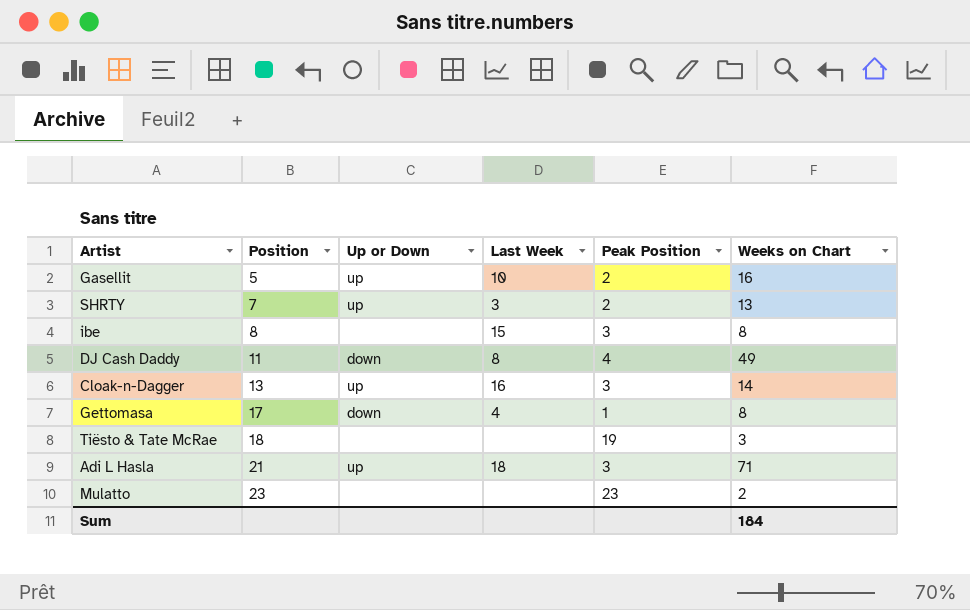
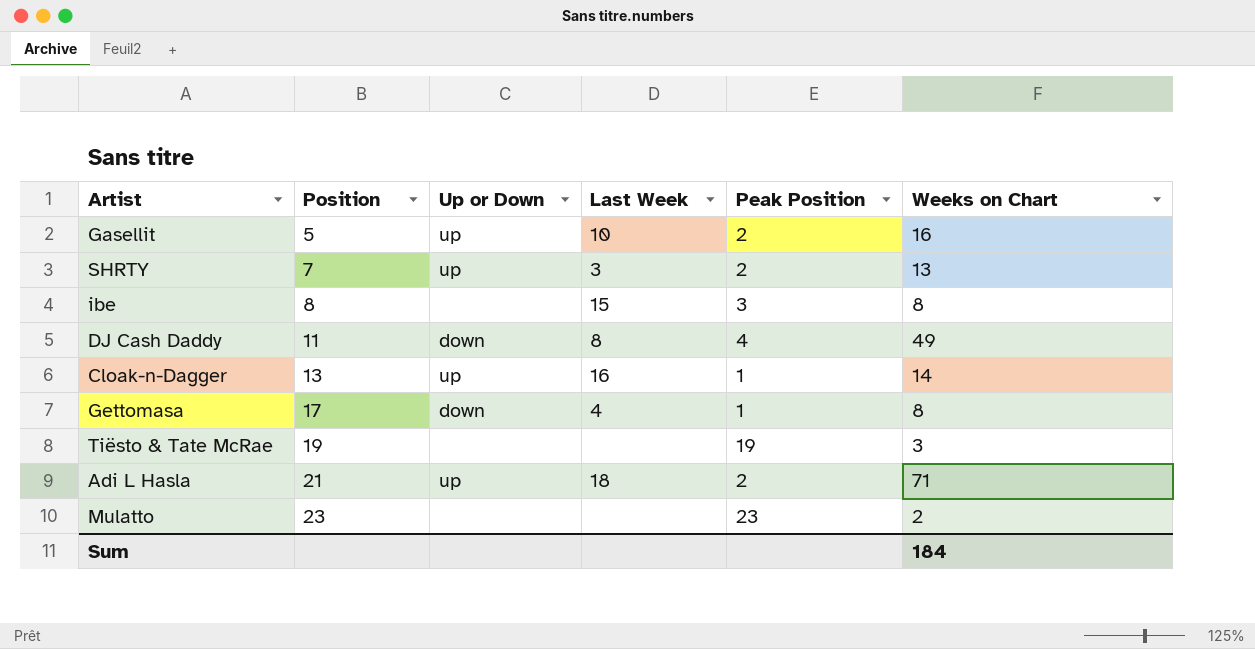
Cloak-n-Dagger | Peak Position: 3 -> 1
Tiësto & Tate McRae | Position: 18 -> 19
Adi L Hasla | Peak Position: 3 -> 2

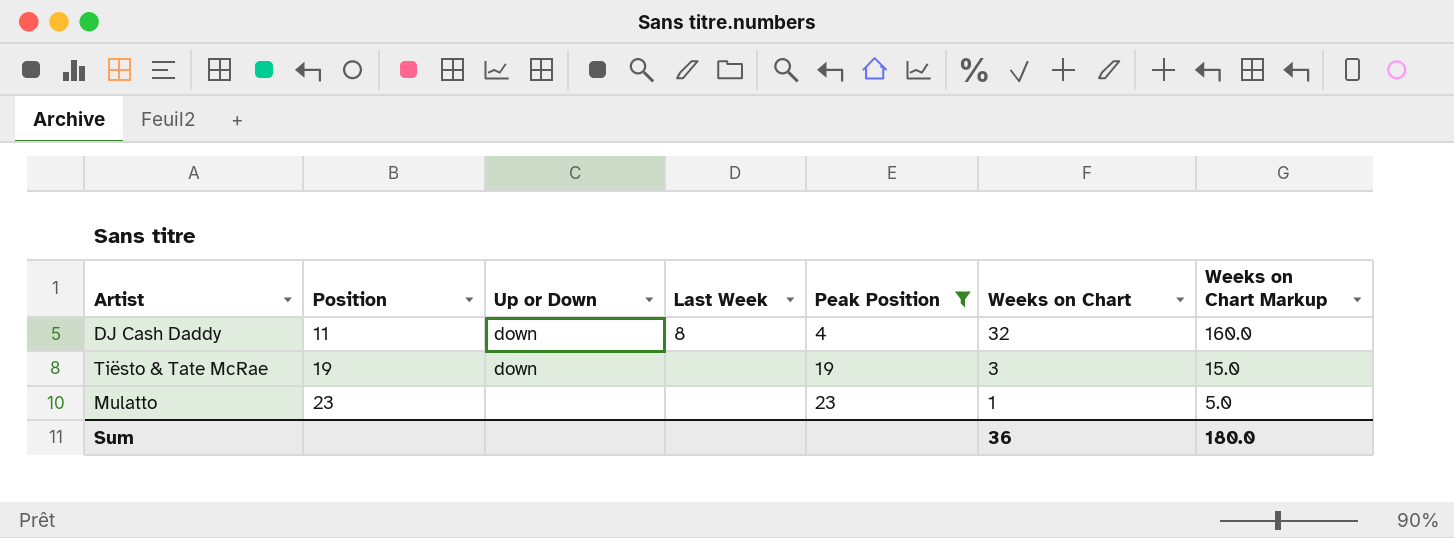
filter: none -> Peak Position >= 4
column Weeks on Chart Markup | formula: none -> [Weeks on Chart] * 5
DJ Cash Daddy | Weeks on Chart: 49 -> 32
Tiësto & Tate McRae | Up or Down: none -> down
Mulatto | Weeks on Chart: 2 -> 1
Sum | Weeks on Chart: 184 -> 36

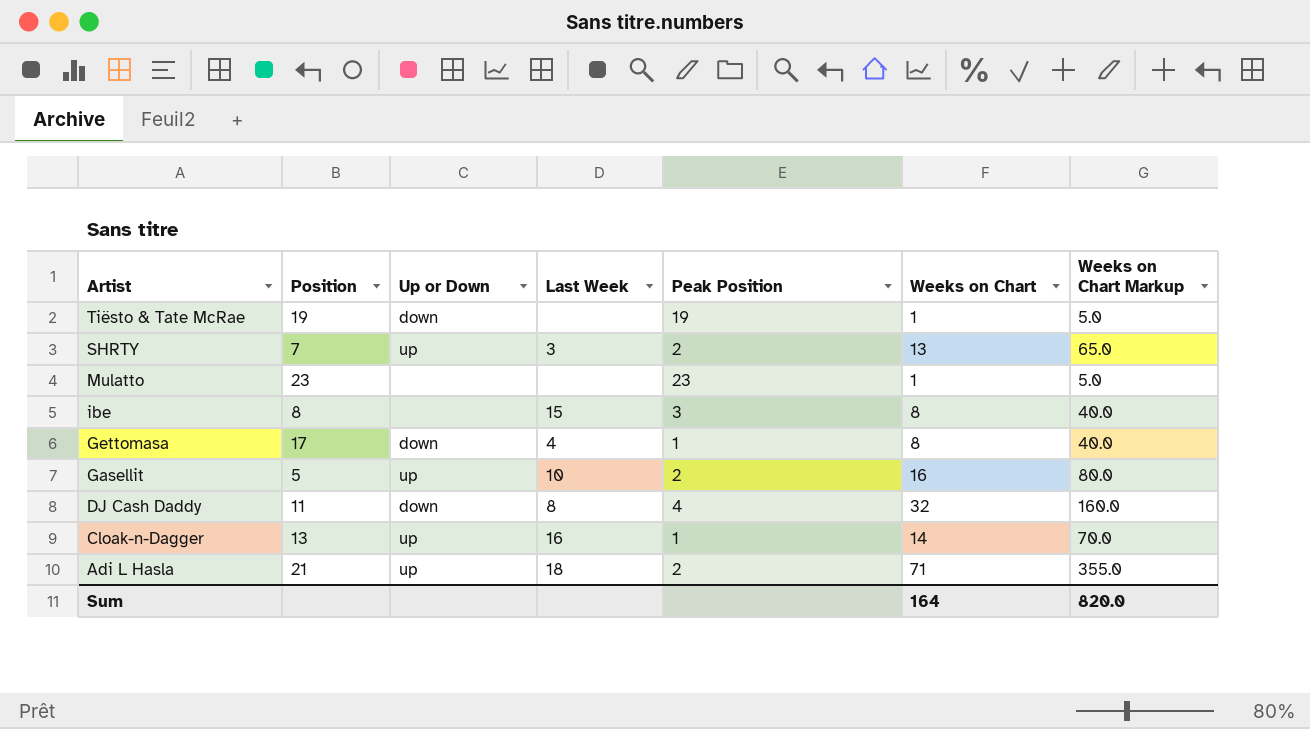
filter: Peak Position >= 4 -> none
row order: Position ascending -> Artist descending
Tiësto & Tate McRae | Weeks on Chart: 3 -> 1
Tiësto & Tate McRae | Weeks on Chart Markup: 15.0 -> 5.0
Sum | Weeks on Chart: 36 -> 164
Sum | Weeks on Chart Markup: 180.0 -> 820.0

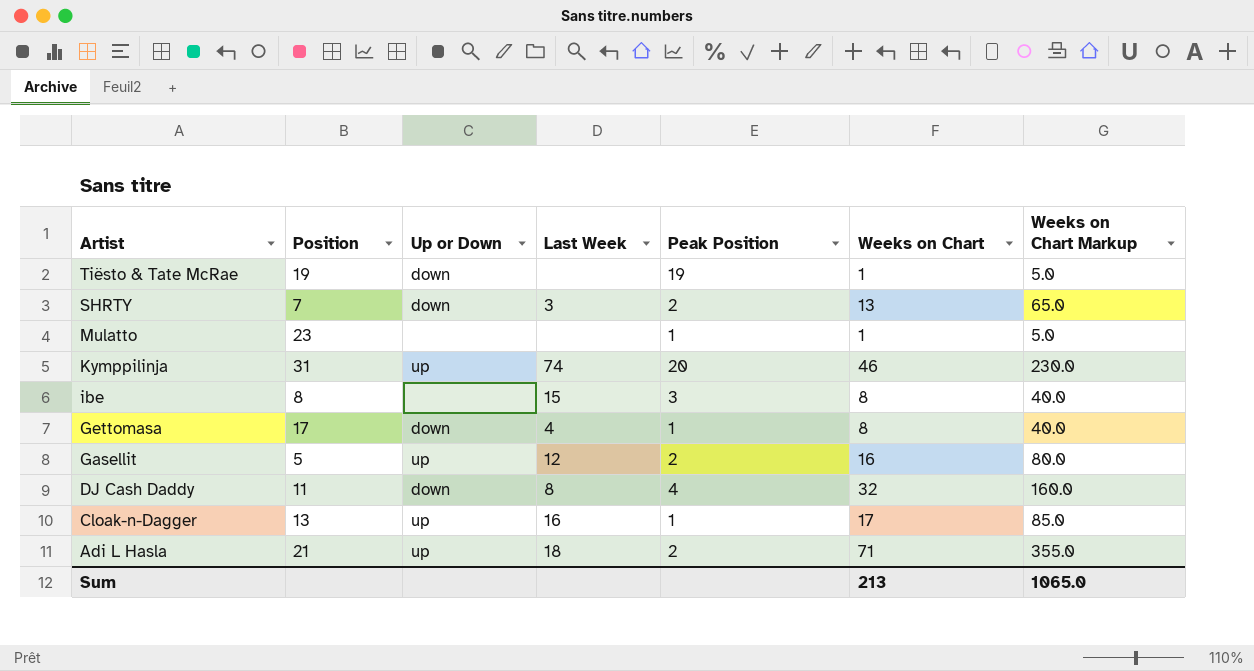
SHRTY | Up or Down: up -> down
Mulatto | Peak Position: 23 -> 1
row Kymppilinja: none -> 31 | up | 74 | 20 | 46 | 230.0
Gasellit | Last Week: 10 -> 12
Cloak-n-Dagger | Weeks on Chart: 14 -> 17
Cloak-n-Dagger | Weeks on Chart Markup: 70.0 -> 85.0
Sum | Weeks on Chart: 164 -> 213
Sum | Weeks on Chart Markup: 820.0 -> 1065.0

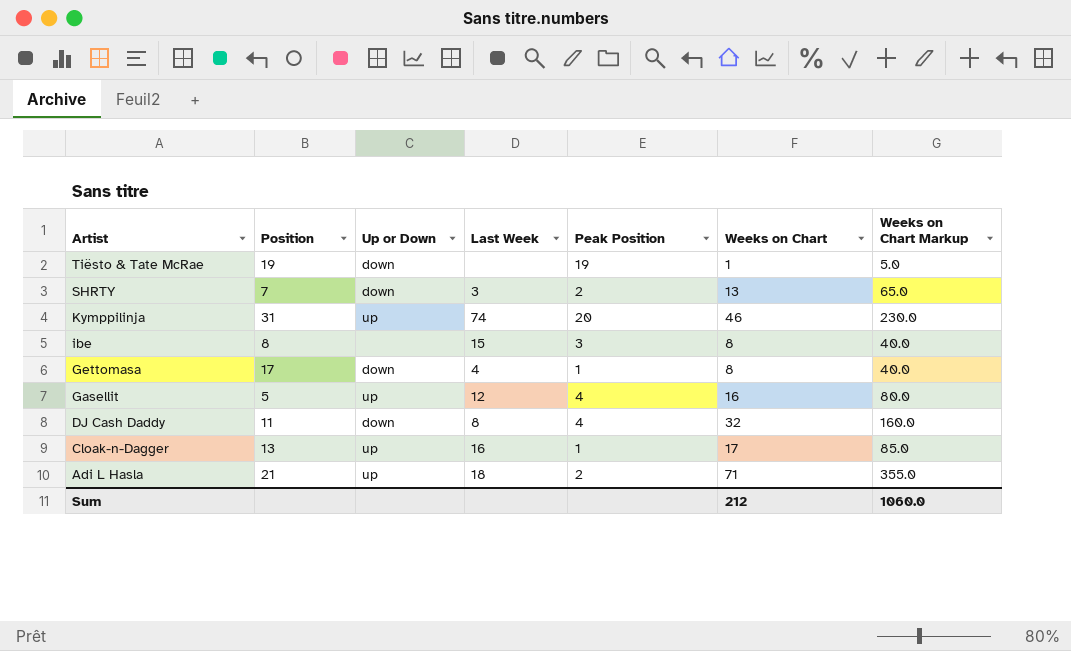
row Mulatto: 23 | none | none | 1 | 1 | 5.0 -> none
Gasellit | Peak Position: 2 -> 4
Sum | Weeks on Chart: 213 -> 212
Sum | Weeks on Chart Markup: 1065.0 -> 1060.0

